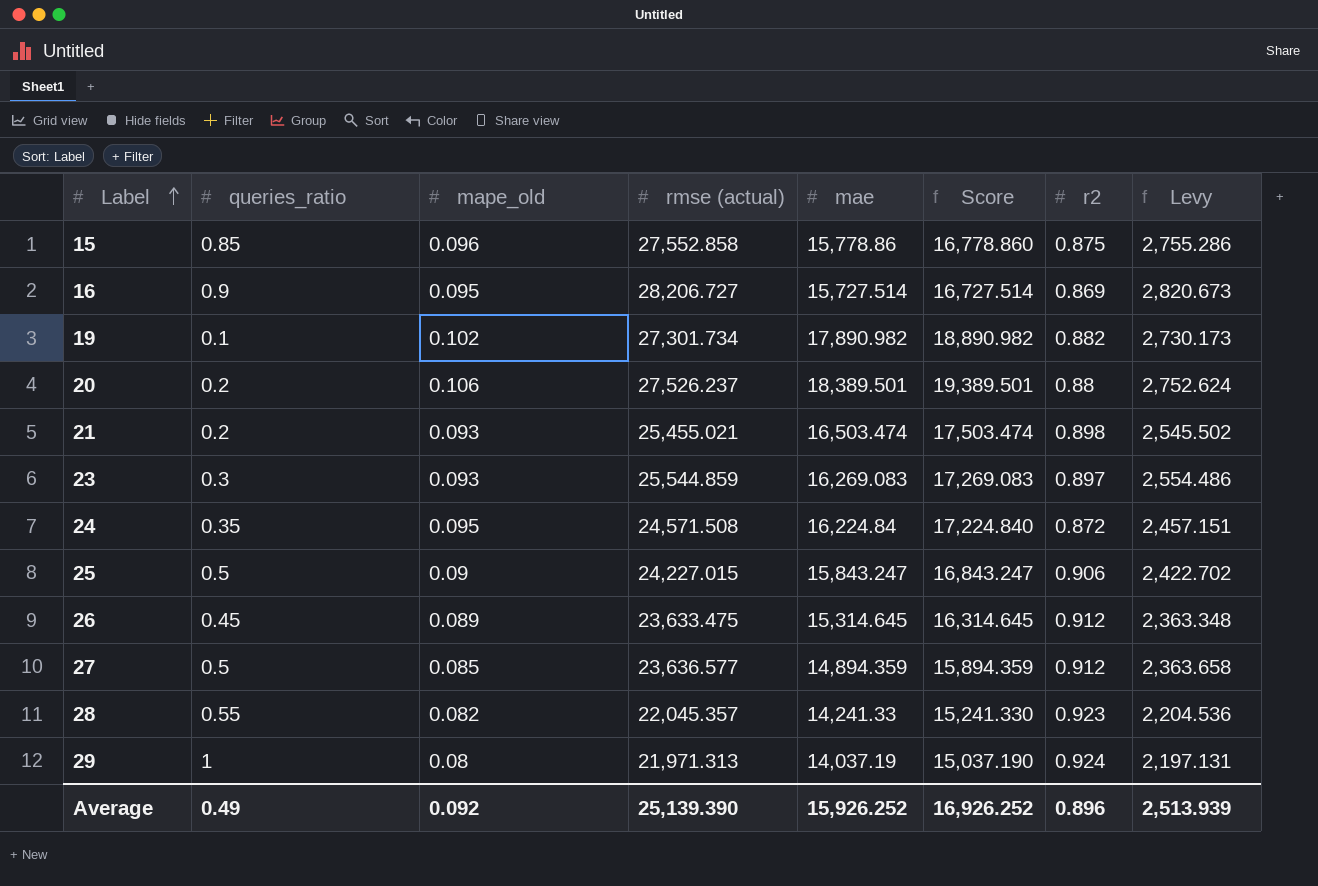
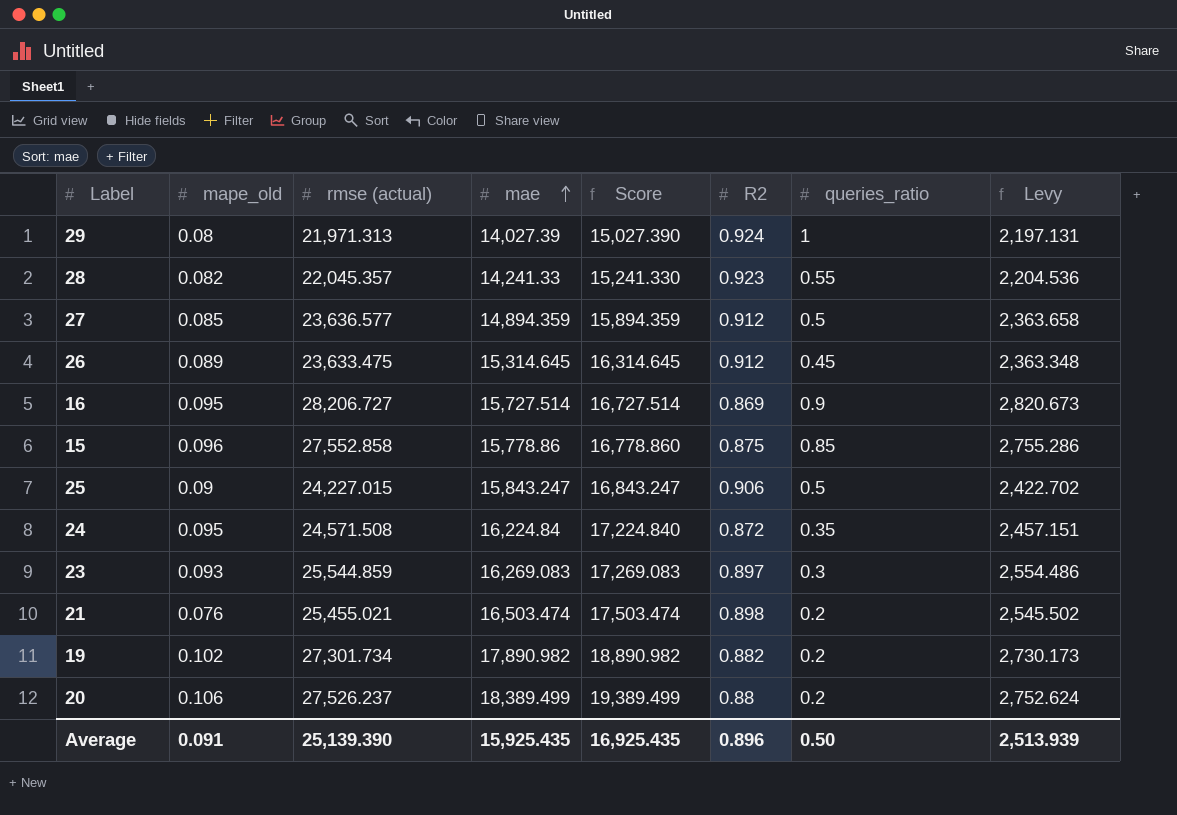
row order: Label ascending -> mae ascending
column name: r2 -> R2
column queries_ratio | position: 2 -> 7
29 | mae: 14,037.19 -> 14,027.39
29 | Score: 15,037.190 -> 15,027.390
21 | mape_old: 0.093 -> 0.076
19 | queries_ratio: 0.1 -> 0.2
20 | mae: 18,389.501 -> 18,389.499
20 | Score: 19,389.501 -> 19,389.499
Average | mape_old: 0.092 -> 0.091
Average | mae: 15,926.252 -> 15,925.435
Average | Score: 16,926.252 -> 16,925.435
Average | queries_ratio: 0.49 -> 0.50

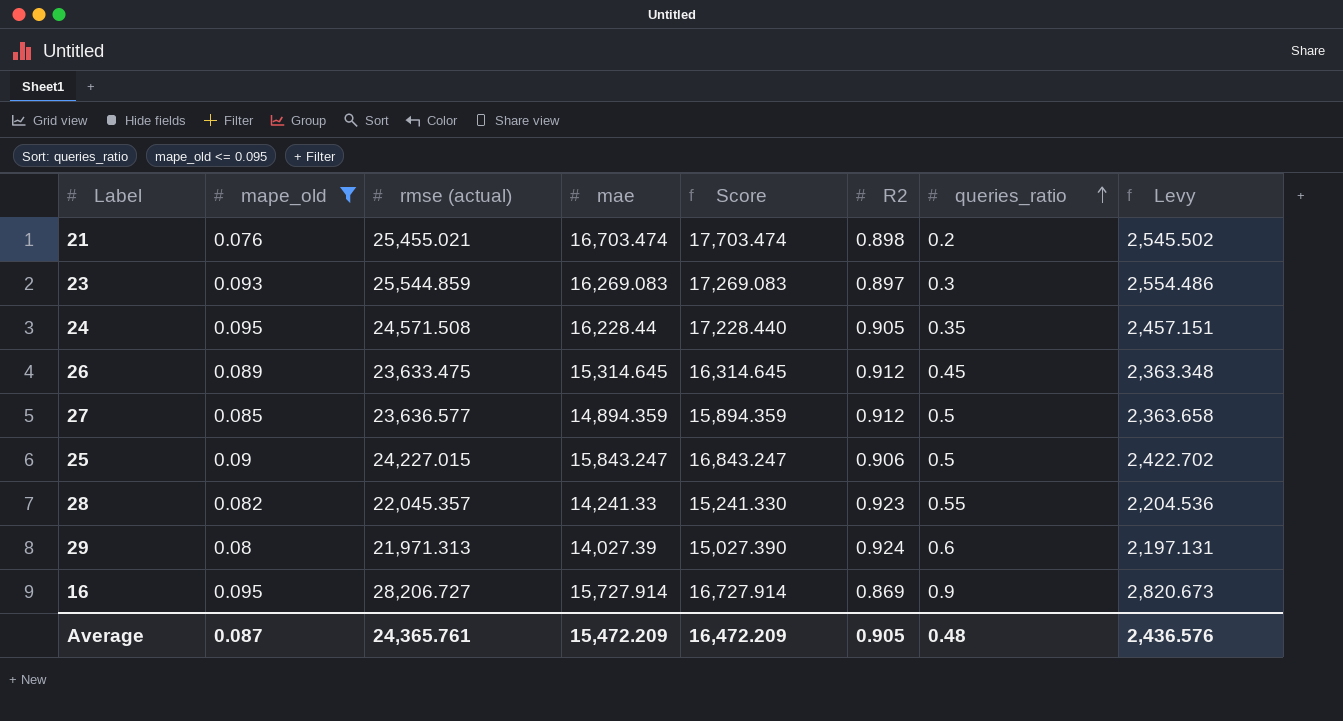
filter: none -> mape_old <= 0.095
row order: mae ascending -> queries_ratio ascending
21 | mae: 16,503.474 -> 16,703.474
21 | Score: 17,503.474 -> 17,703.474
24 | mae: 16,224.84 -> 16,228.44
24 | Score: 17,224.840 -> 17,228.440
24 | R2: 0.872 -> 0.905
29 | queries_ratio: 1 -> 0.6
16 | mae: 15,727.514 -> 15,727.914
16 | Score: 16,727.514 -> 16,727.914
Average | mape_old: 0.091 -> 0.087
Average | rmse (actual): 25,139.390 -> 24,365.761
Average | mae: 15,925.435 -> 15,472.209
Average | Score: 16,925.435 -> 16,472.209
Average | R2: 0.896 -> 0.905
Average | queries_ratio: 0.50 -> 0.48
Average | Levy: 2,513.939 -> 2,436.576

